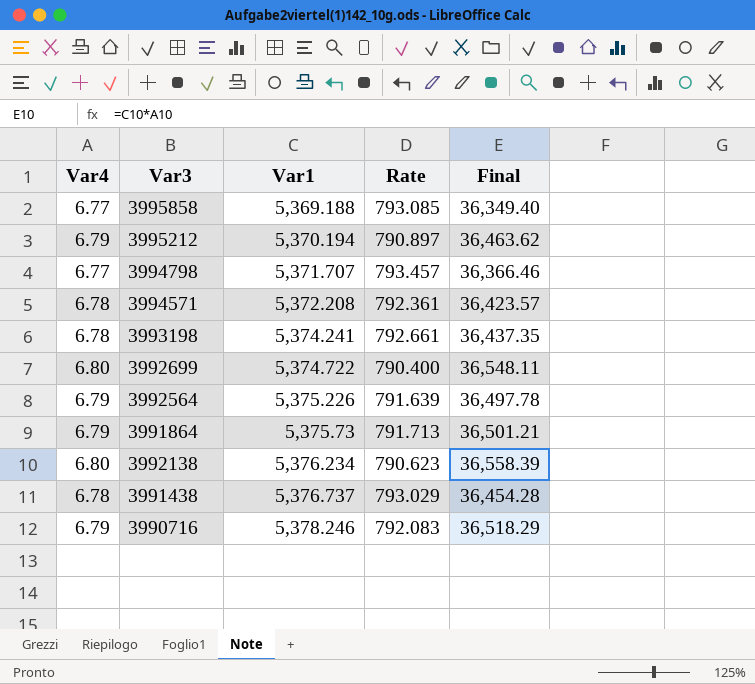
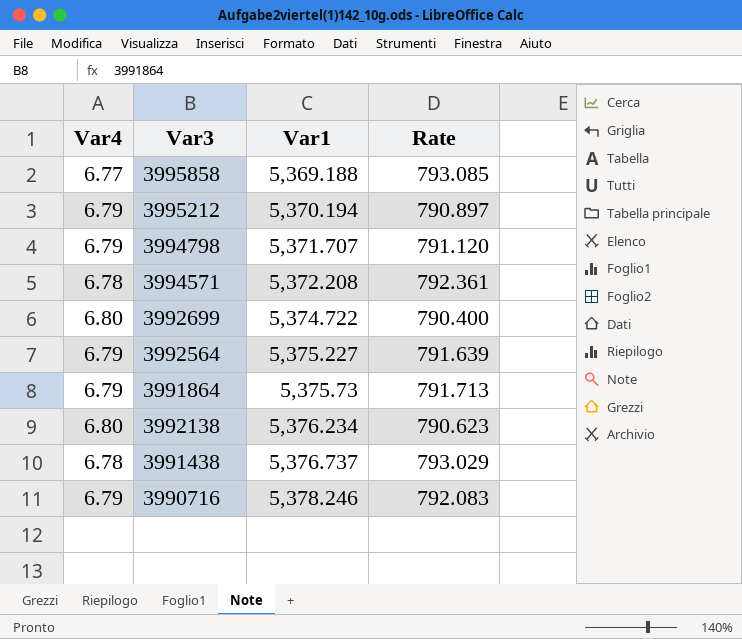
column Final | formula: [Var4] * [Var1] -> none
row 3993198: 6.78 | 5,374.241 | 792.661 | 36,437.35 -> none
3994798 | Var4: 6.77 -> 6.79
3994798 | Rate: 793.457 -> 791.120
3992564 | Var1: 5,375.226 -> 5,375.227

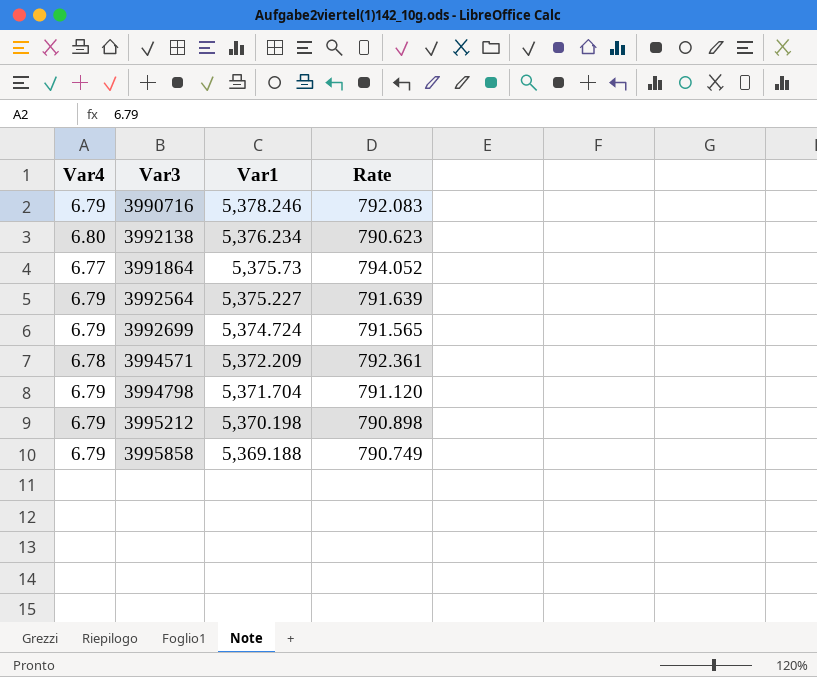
row order: Var1 ascending -> Var1 descending
row 3991438: 6.78 | 5,376.737 | 793.029 -> none
3991864 | Var4: 6.79 -> 6.77
3991864 | Rate: 791.713 -> 794.052
3992699 | Var4: 6.80 -> 6.79
3992699 | Var1: 5,374.722 -> 5,374.724
3992699 | Rate: 790.400 -> 791.565
3994571 | Var1: 5,372.208 -> 5,372.209
3994798 | Var1: 5,371.707 -> 5,371.704
3995212 | Var1: 5,370.194 -> 5,370.198
3995212 | Rate: 790.897 -> 790.898
3995858 | Var4: 6.77 -> 6.79
3995858 | Rate: 793.085 -> 790.749

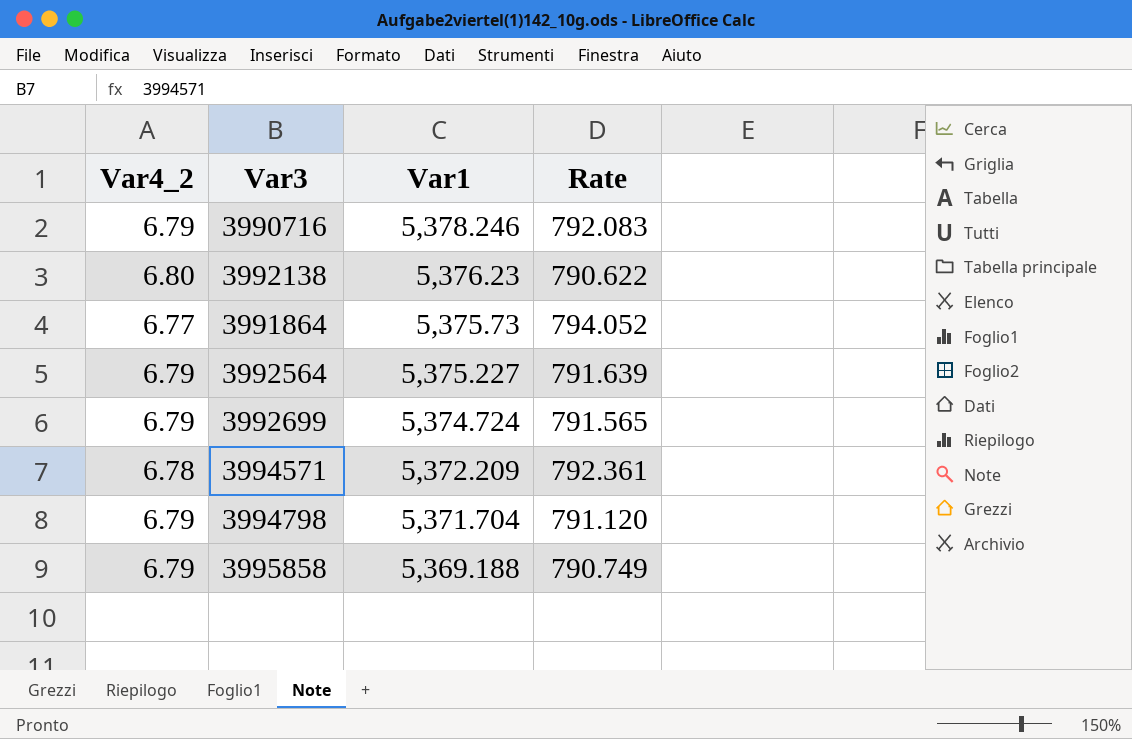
column name: Var4 -> Var4_2
row 3995212: 6.79 | 5,370.198 | 790.898 -> none
3992138 | Var1: 5,376.234 -> 5,376.23
3992138 | Rate: 790.623 -> 790.622

